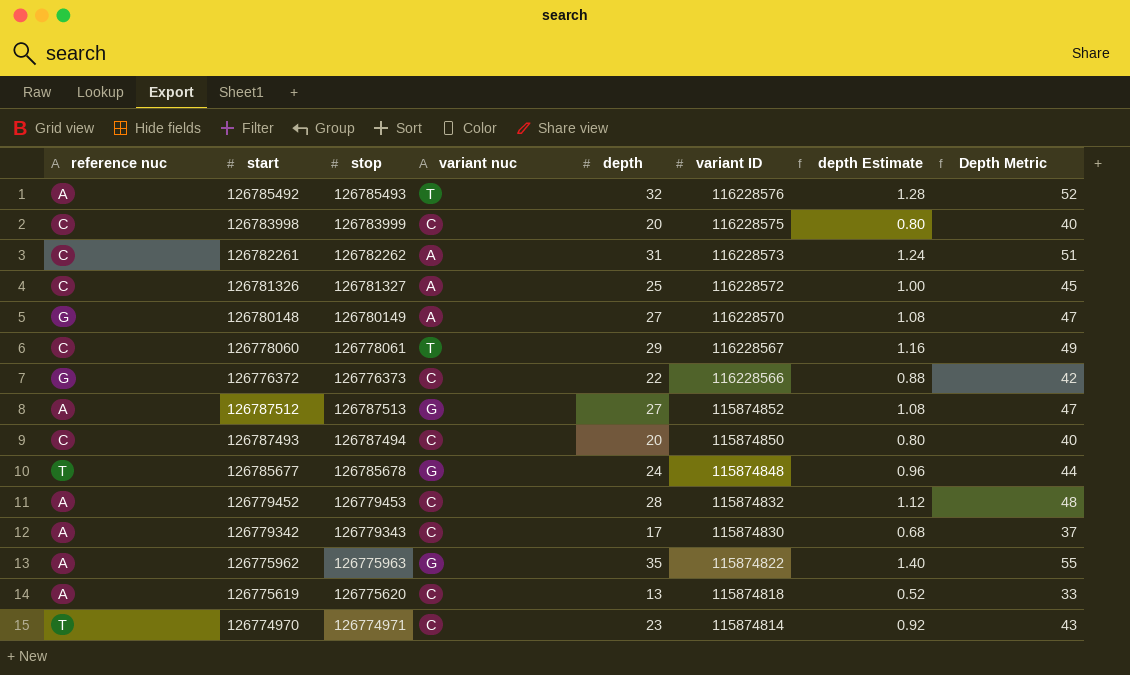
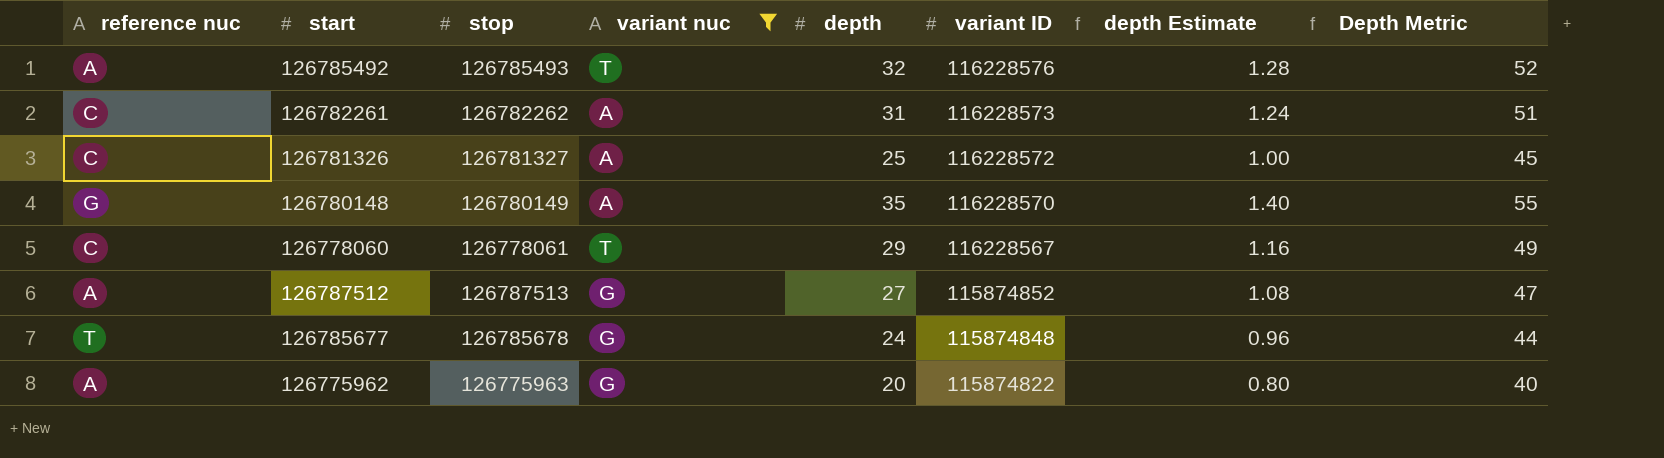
filter: none -> variant nuc != C
126780148 | depth: 27 -> 35
126780148 | depth Estimate: 1.08 -> 1.40
126780148 | Depth Metric: 47 -> 55
126775962 | depth: 35 -> 20
126775962 | depth Estimate: 1.40 -> 0.80
126775962 | Depth Metric: 55 -> 40

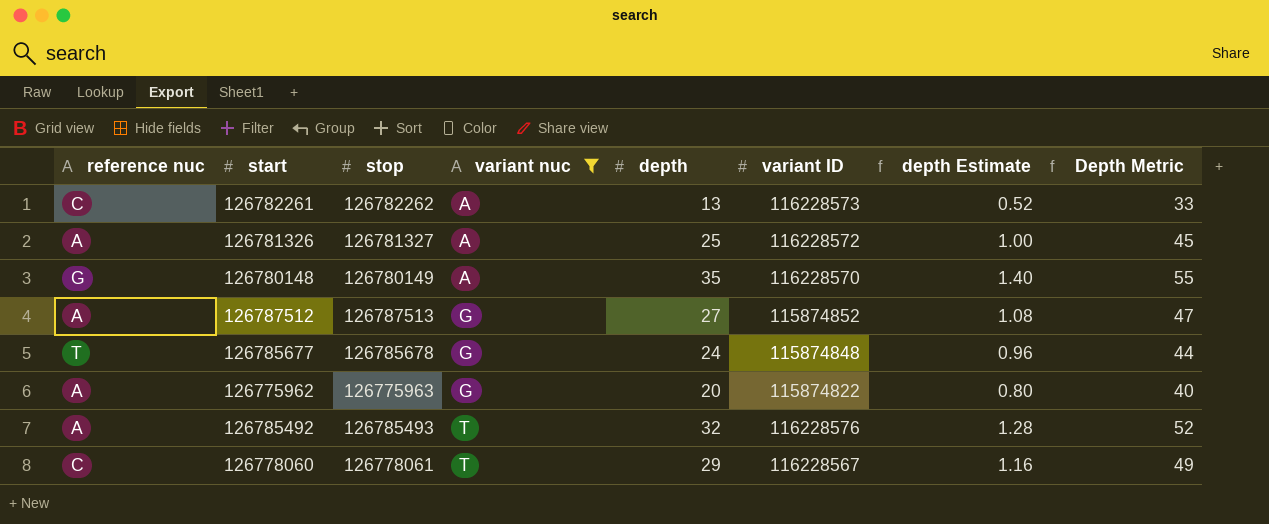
row order: variant ID descending -> variant nuc ascending
126782261 | depth: 31 -> 13
126782261 | depth Estimate: 1.24 -> 0.52
126782261 | Depth Metric: 51 -> 33
126781326 | reference nuc: C -> A

